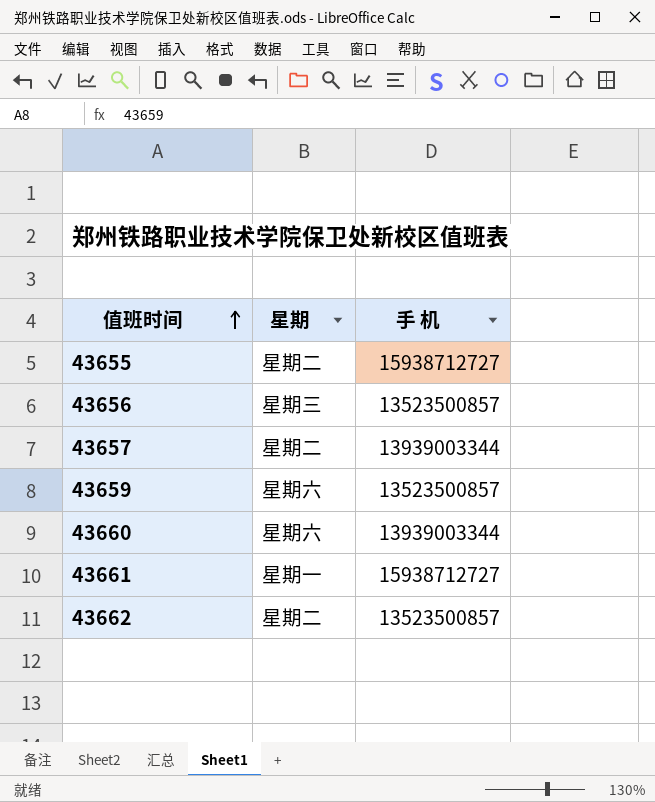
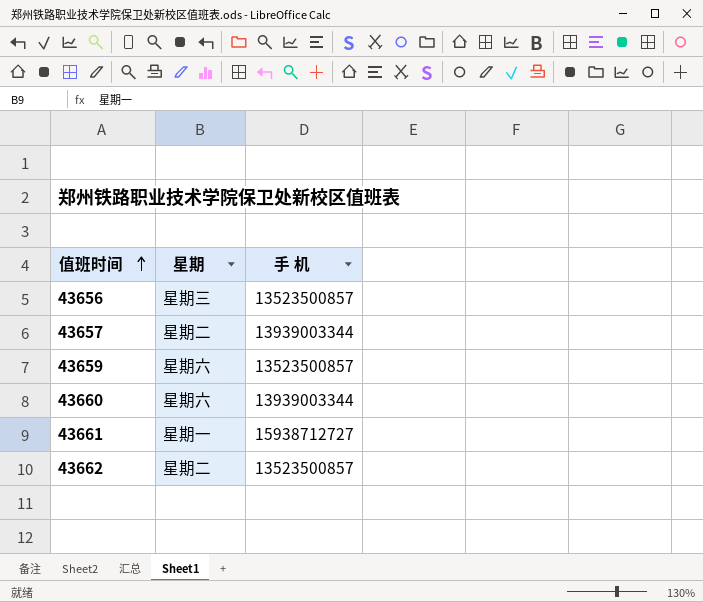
row 43655: 星期二 | 15938712727 -> none

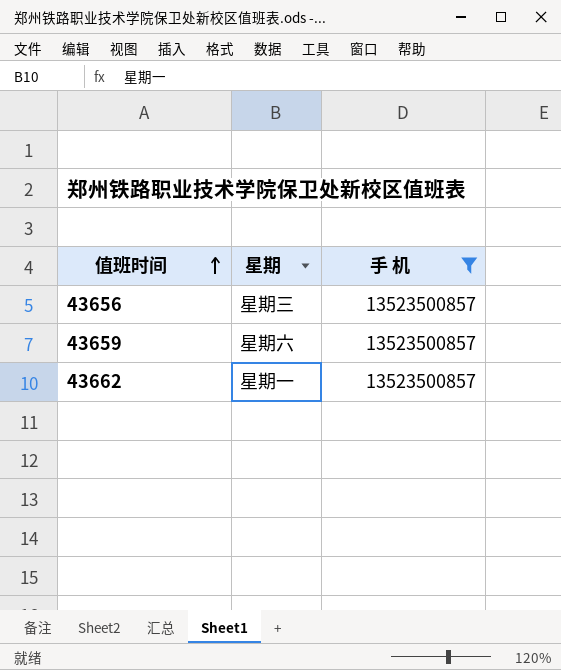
filter: none -> 手 机 = 13523500857
43662 | 星期: 星期二 -> 星期一

